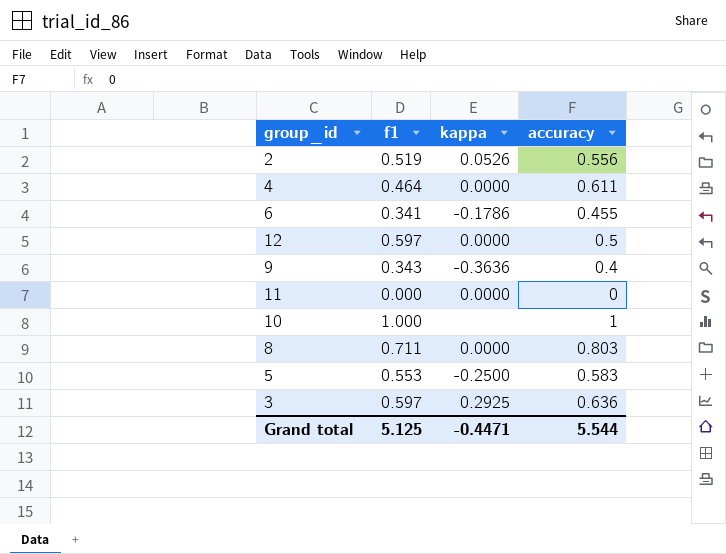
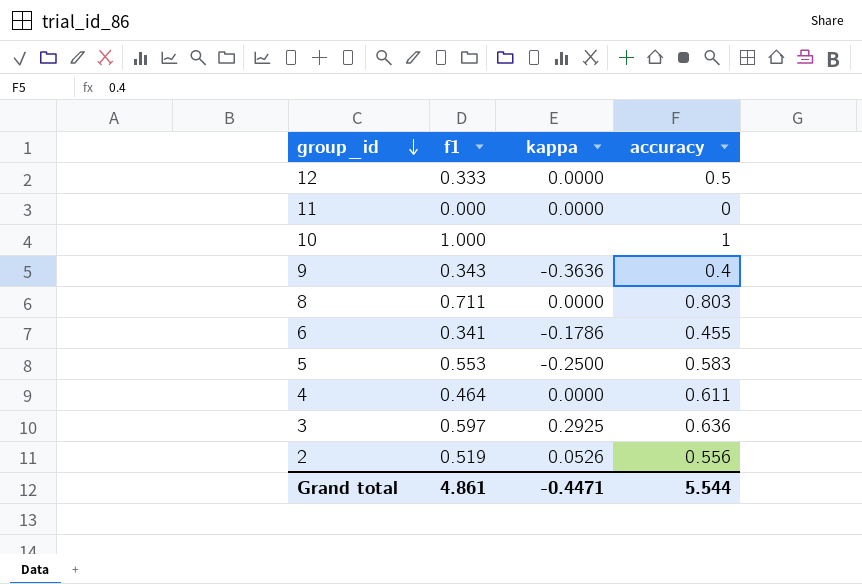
row order: none -> group_id descending
12 | f1: 0.597 -> 0.333
Grand total | f1: 5.125 -> 4.861

